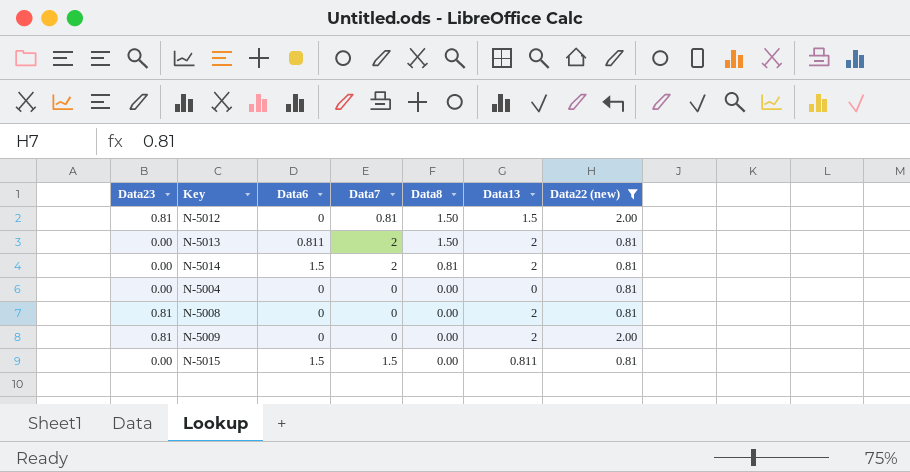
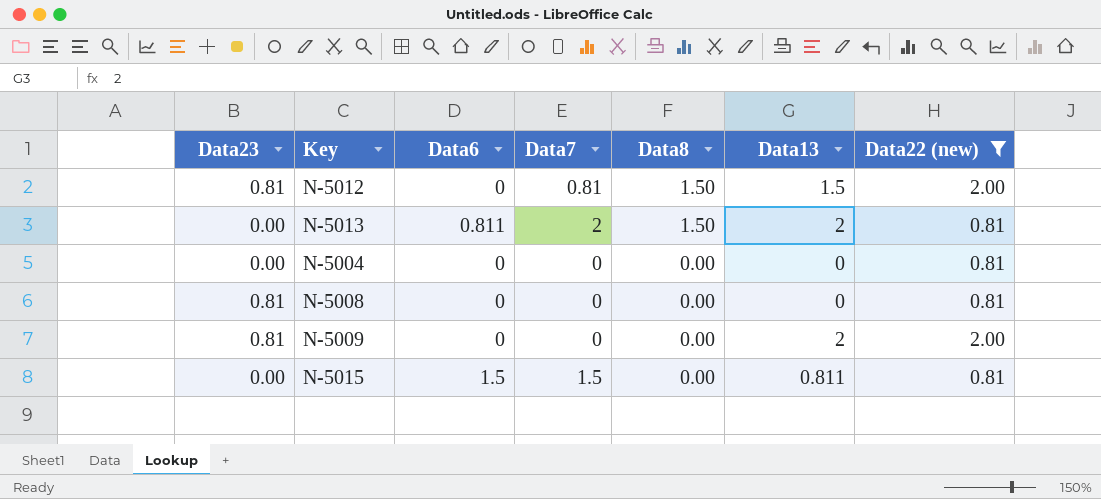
row N-5014: 0.00 | 1.5 | 2 | 0.81 | 2 | 0.81 -> none
N-5008 | Data13: 2 -> 0

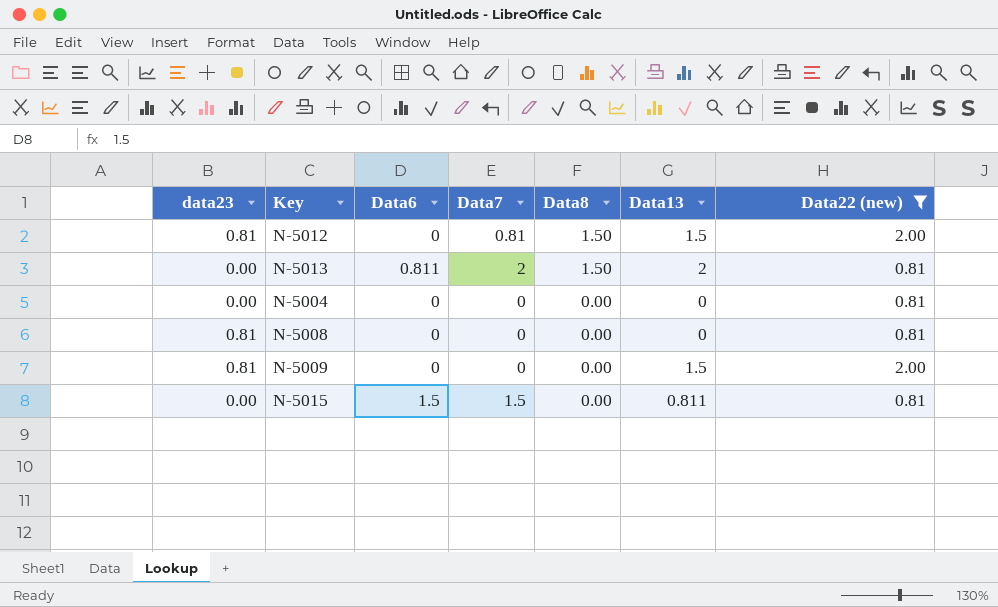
column name: Data23 -> data23
N-5009 | Data13: 2 -> 1.5

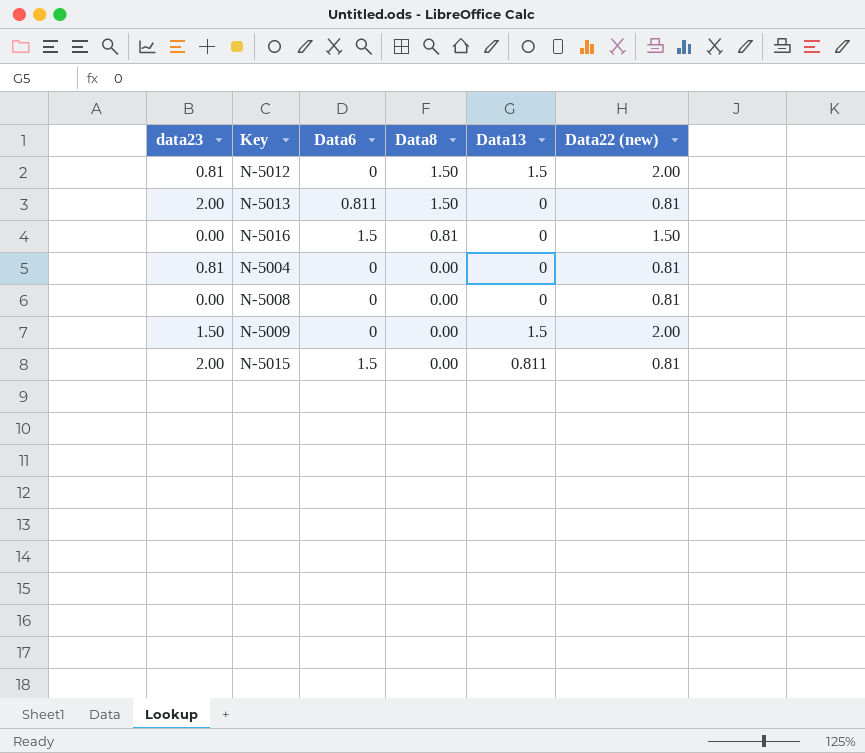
filter: Data22 (new) != 1.50 -> none
column Data7 | position: 4 -> none
N-5013 | data23: 0.00 -> 2.00
N-5013 | Data13: 2 -> 0
N-5004 | data23: 0.00 -> 0.81
N-5008 | data23: 0.81 -> 0.00
N-5009 | data23: 0.81 -> 1.50
N-5015 | data23: 0.00 -> 2.00

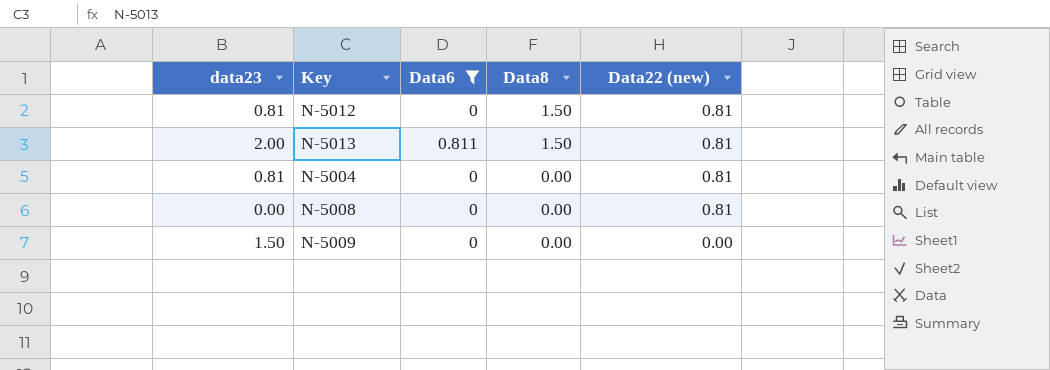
filter: none -> Data6 != 1.5
column Data13 | position: 5 -> none
N-5012 | Data22 (new): 2.00 -> 0.81
N-5009 | Data22 (new): 2.00 -> 0.00

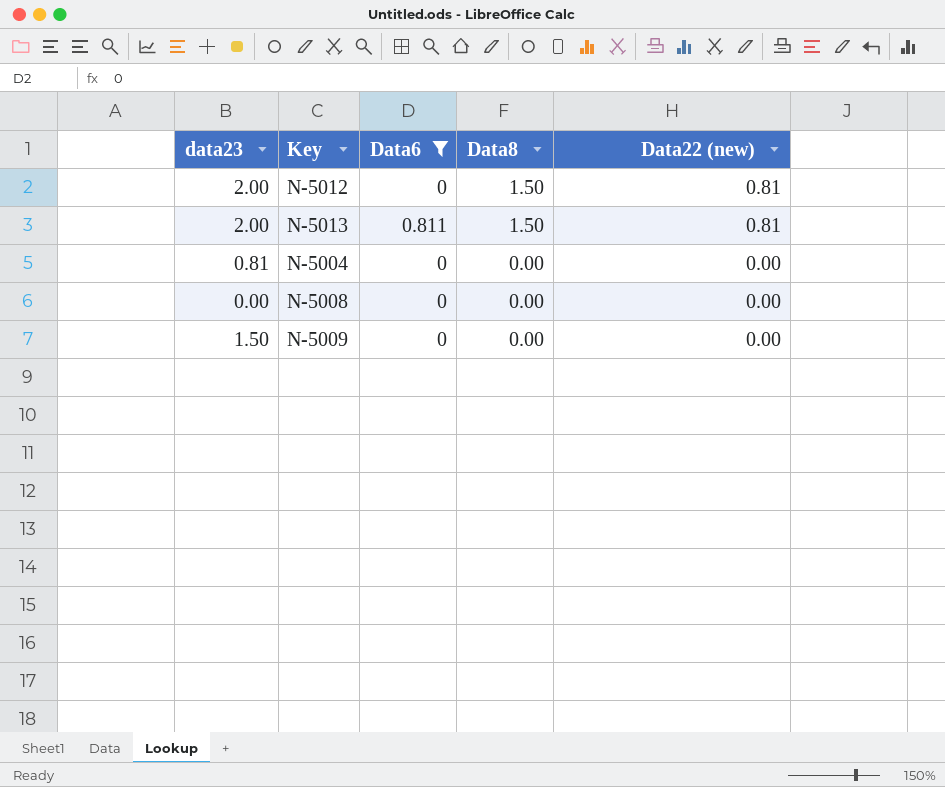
N-5012 | data23: 0.81 -> 2.00
N-5004 | Data22 (new): 0.81 -> 0.00
N-5008 | Data22 (new): 0.81 -> 0.00

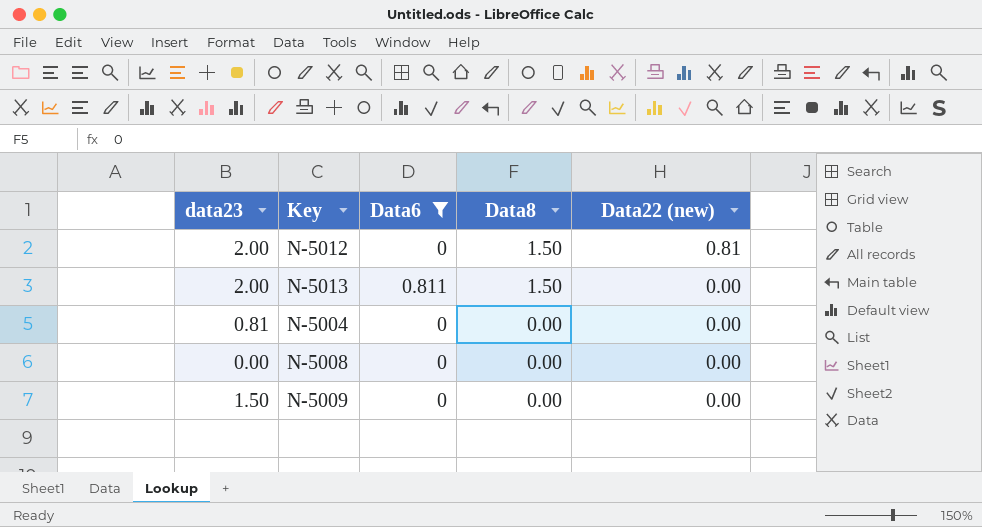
N-5013 | Data22 (new): 0.81 -> 0.00

